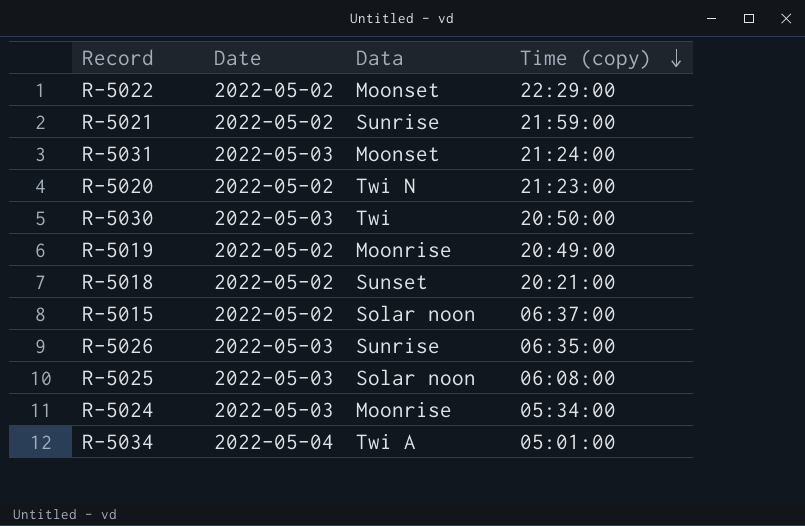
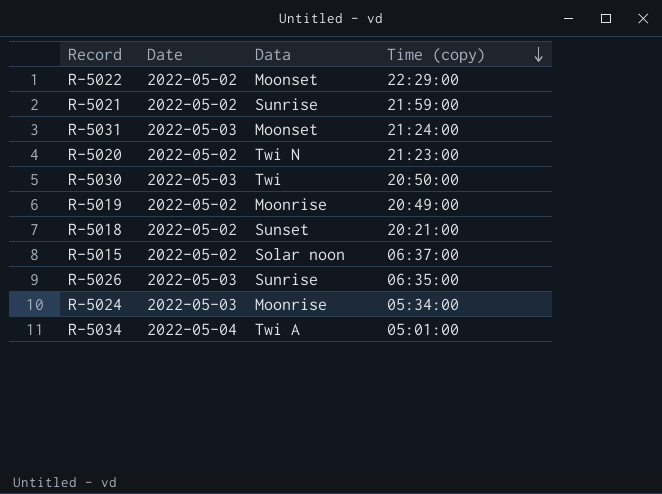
row R-5025: 2022-05-03 | Solar noon | 06:08:00 -> none

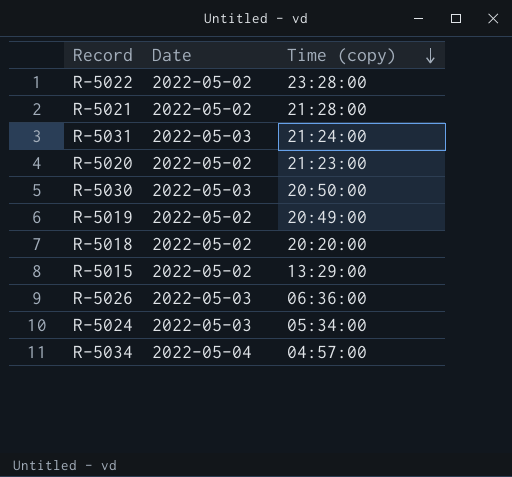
column Data | position: 3 -> none
R-5022 | Time (copy): 22:29:00 -> 23:28:00
R-5021 | Time (copy): 21:59:00 -> 21:28:00
R-5018 | Time (copy): 20:21:00 -> 20:20:00
R-5015 | Time (copy): 06:37:00 -> 13:29:00
R-5026 | Time (copy): 06:35:00 -> 06:36:00
R-5034 | Time (copy): 05:01:00 -> 04:57:00

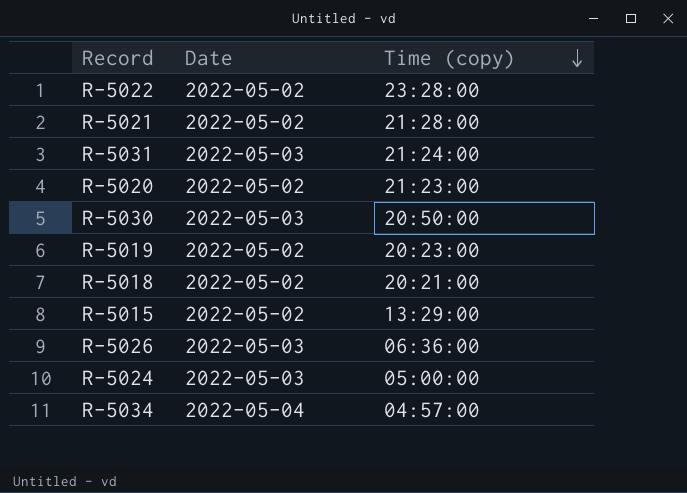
R-5019 | Time (copy): 20:49:00 -> 20:23:00
R-5018 | Time (copy): 20:20:00 -> 20:21:00
R-5024 | Time (copy): 05:34:00 -> 05:00:00

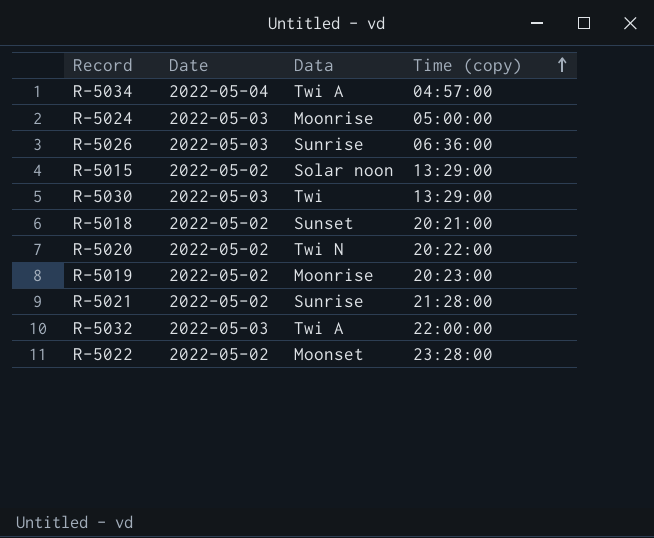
row order: Time (copy) descending -> Time (copy) ascending
column Data | position: none -> 3
row R-5031: 2022-05-03 | 21:24:00 -> none
R-5030 | Time (copy): 20:50:00 -> 13:29:00
R-5020 | Time (copy): 21:23:00 -> 20:22:00
row R-5032: none -> 2022-05-03 | Twi A | 22:00:00

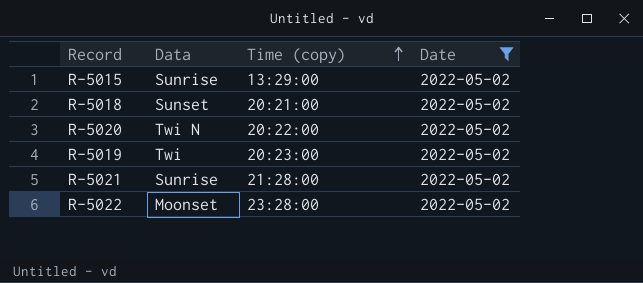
filter: none -> Date = 2022-05-02
column Date | position: 2 -> 4
R-5015 | Data: Solar noon -> Sunrise
R-5019 | Data: Moonrise -> Twi

